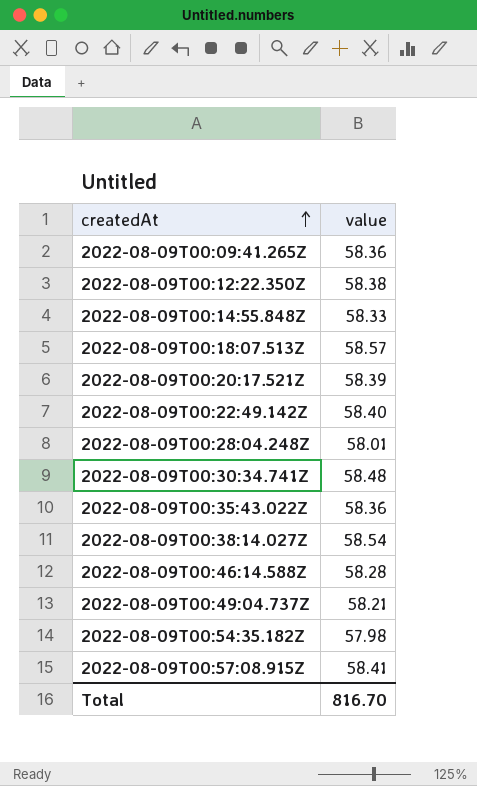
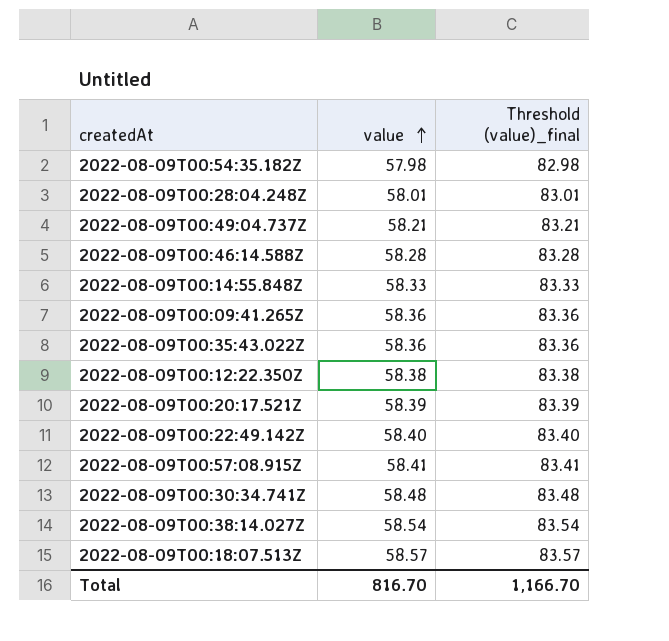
row order: createdAt ascending -> value ascending
column Threshold (value)_final | formula: none -> [value] + 25

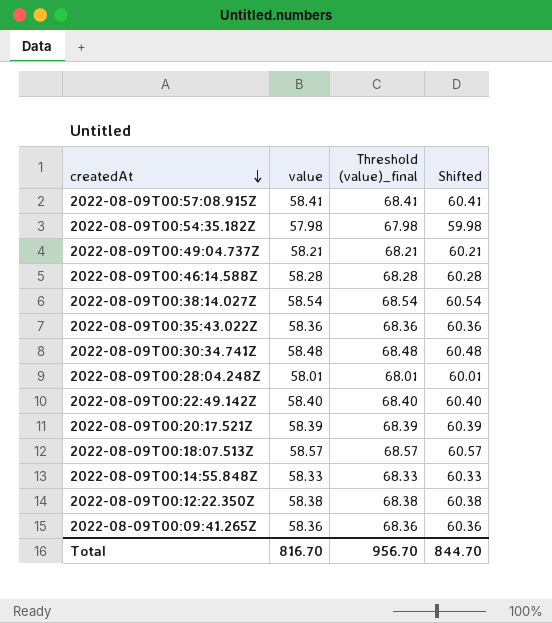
row order: value ascending -> createdAt descending
column Threshold (value)_final | formula: [value] + 25 -> [value] + 10
column Shifted | formula: none -> [value] + 2
Total | Threshold (value)_final: 1,166.70 -> 956.70

